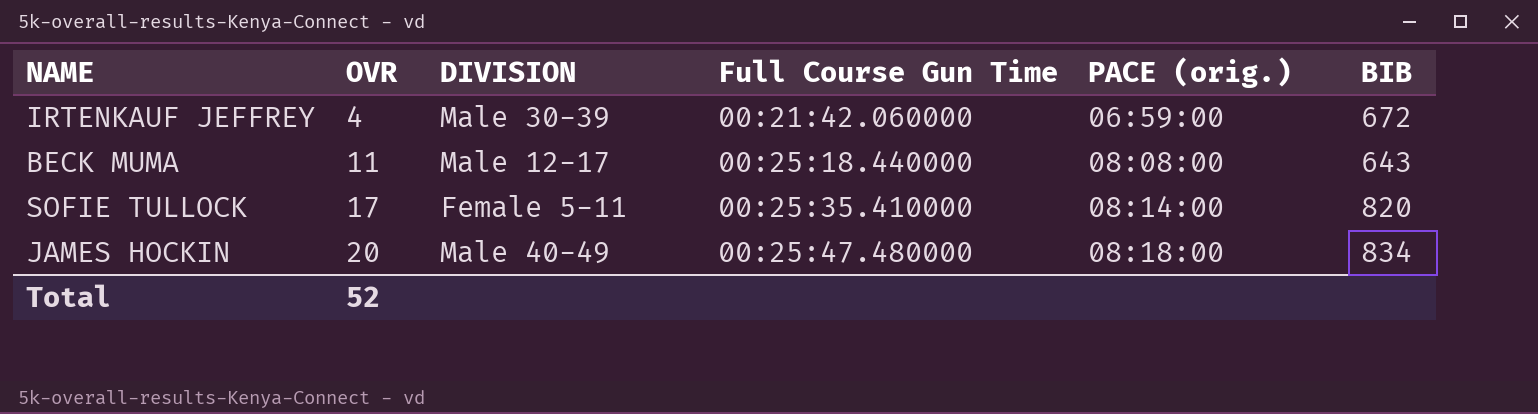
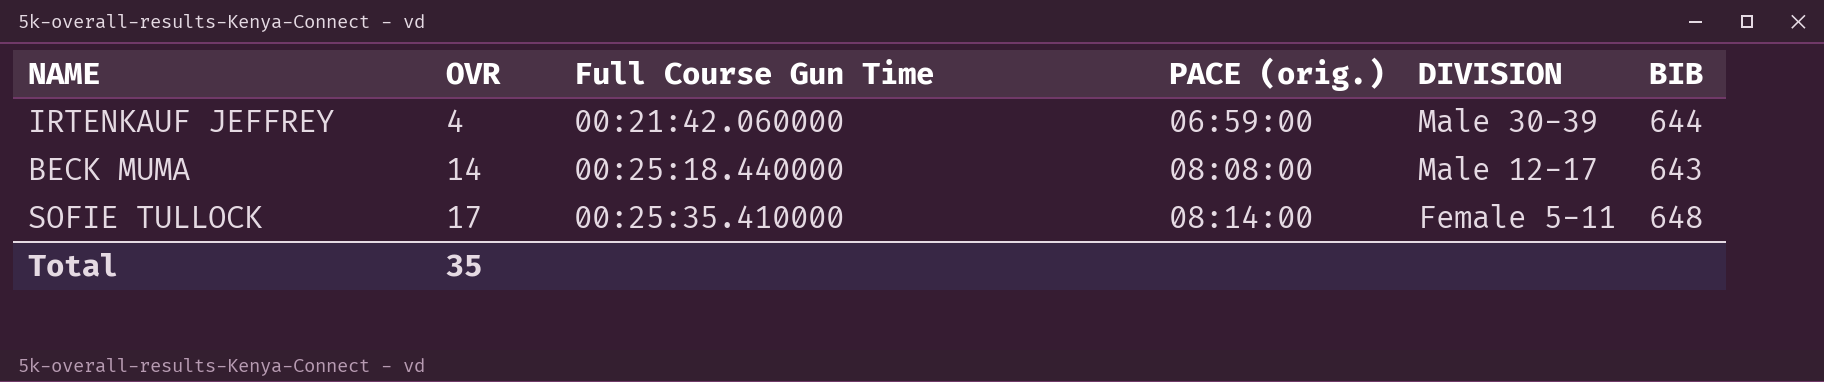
column DIVISION | position: 3 -> 5
row JAMES HOCKIN: 20 | Male 40-49 | 00:25:47.480000 | 08:18:00 | 834 -> none
IRTENKAUF JEFFREY | BIB: 672 -> 644
BECK MUMA | OVR: 11 -> 14
SOFIE TULLOCK | BIB: 820 -> 648
Total | OVR: 52 -> 35

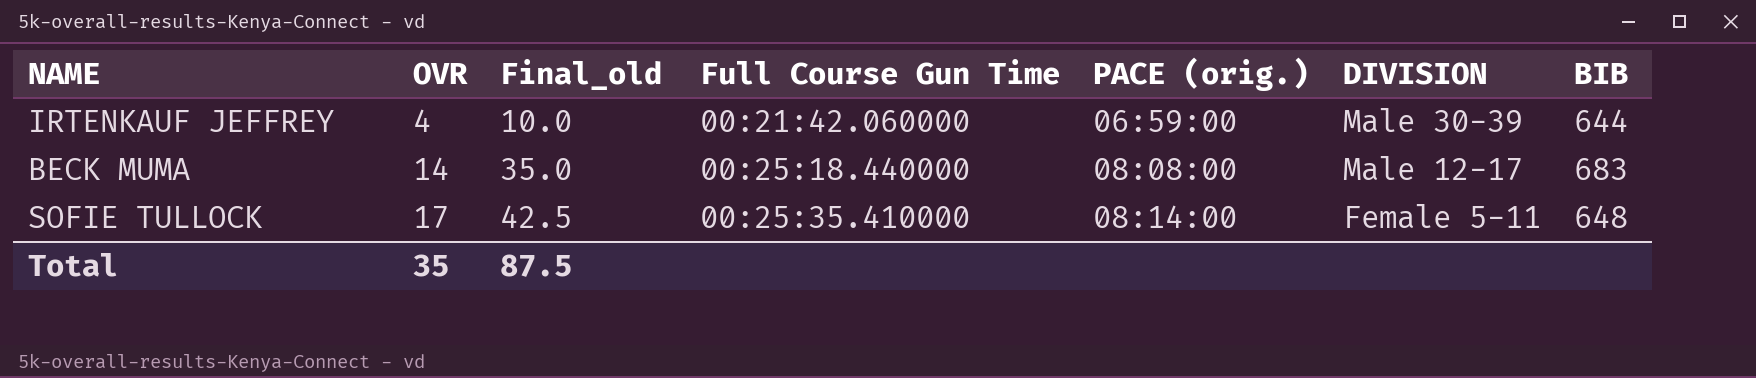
column Final_old | formula: none -> [OVR] * 2.5
BECK MUMA | BIB: 643 -> 683

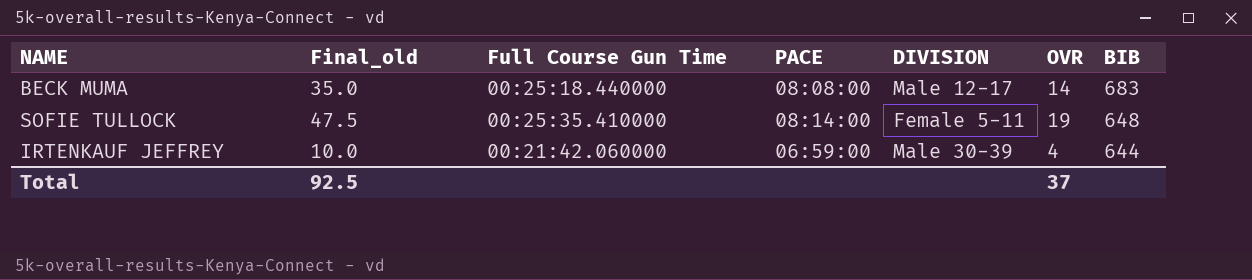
row order: OVR ascending -> BIB descending
column name: PACE (orig.) -> PACE
column OVR | position: 2 -> 6
SOFIE TULLOCK | Final_old: 42.5 -> 47.5
SOFIE TULLOCK | OVR: 17 -> 19
Total | Final_old: 87.5 -> 92.5
Total | OVR: 35 -> 37

